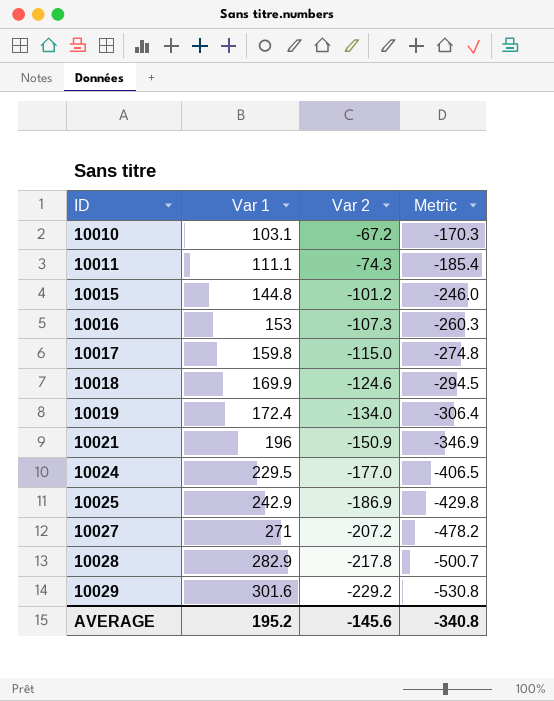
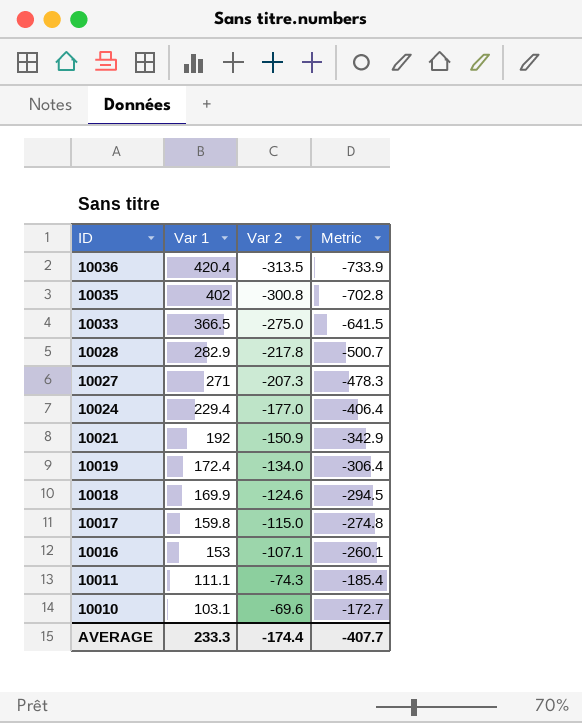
row order: ID ascending -> ID descending
row 10015: 144.8 | -101.2 | -246.0 -> none
row 10025: 242.9 | -186.9 | -429.8 -> none
row 10029: 301.6 | -229.2 | -530.8 -> none
row 10036: none -> 420.4 | -313.5 | -733.9
row 10035: none -> 402 | -300.8 | -702.8
row 10033: none -> 366.5 | -275.0 | -641.5
10027 | Var 2: -207.2 -> -207.3
10027 | Metric: -478.2 -> -478.3
10024 | Var 1: 229.5 -> 229.4
10024 | Metric: -406.5 -> -406.4
10021 | Var 1: 196 -> 192
10021 | Metric: -346.9 -> -342.9
10016 | Var 2: -107.3 -> -107.1
10016 | Metric: -260.3 -> -260.1
10010 | Var 2: -67.2 -> -69.6
10010 | Metric: -170.3 -> -172.7
AVERAGE | Var 1: 195.2 -> 233.3
AVERAGE | Var 2: -145.6 -> -174.4
AVERAGE | Metric: -340.8 -> -407.7

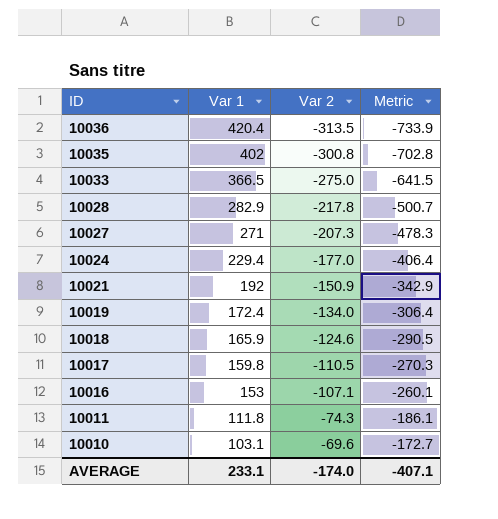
10018 | Var 1: 169.9 -> 165.9
10018 | Metric: -294.5 -> -290.5
10017 | Var 2: -115.0 -> -110.5
10017 | Metric: -274.8 -> -270.3
10011 | Var 1: 111.1 -> 111.8
10011 | Metric: -185.4 -> -186.1
AVERAGE | Var 1: 233.3 -> 233.1
AVERAGE | Var 2: -174.4 -> -174.0
AVERAGE | Metric: -407.7 -> -407.1

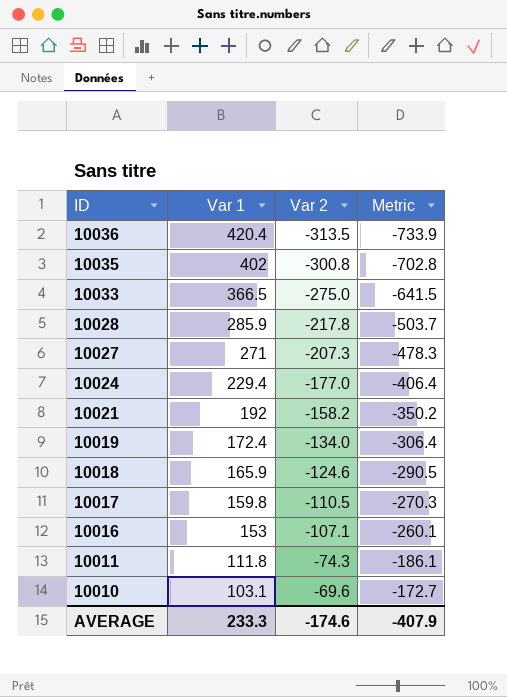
10028 | Var 1: 282.9 -> 285.9
10028 | Metric: -500.7 -> -503.7
10021 | Var 2: -150.9 -> -158.2
10021 | Metric: -342.9 -> -350.2
AVERAGE | Var 1: 233.1 -> 233.3
AVERAGE | Var 2: -174.0 -> -174.6
AVERAGE | Metric: -407.1 -> -407.9

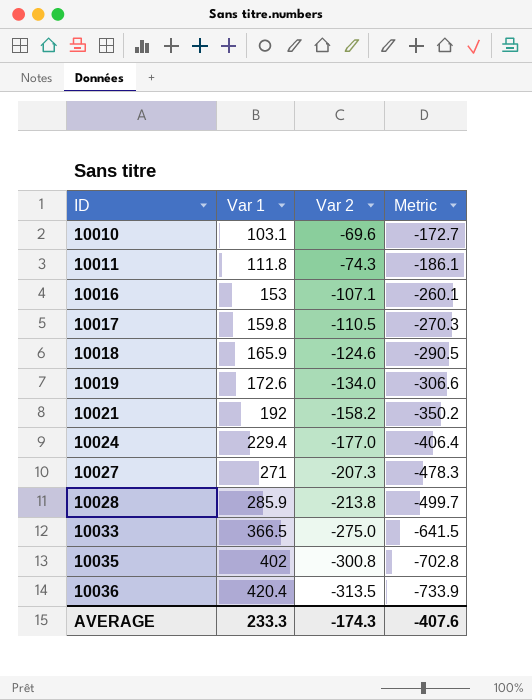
row order: ID descending -> ID ascending
10019 | Var 1: 172.4 -> 172.6
10019 | Metric: -306.4 -> -306.6
10028 | Var 2: -217.8 -> -213.8
10028 | Metric: -503.7 -> -499.7
AVERAGE | Var 2: -174.6 -> -174.3
AVERAGE | Metric: -407.9 -> -407.6

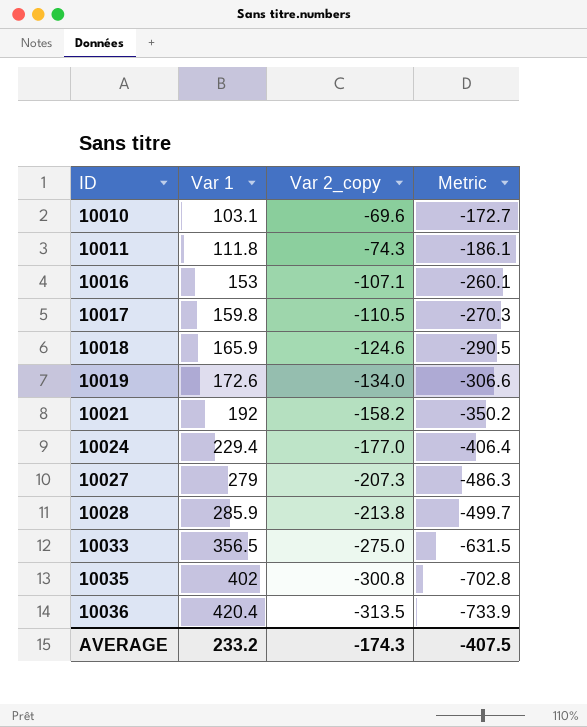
column name: Var 2 -> Var 2_copy
10027 | Var 1: 271 -> 279
10027 | Metric: -478.3 -> -486.3
10033 | Var 1: 366.5 -> 356.5
10033 | Metric: -641.5 -> -631.5
AVERAGE | Var 1: 233.3 -> 233.2
AVERAGE | Metric: -407.6 -> -407.5

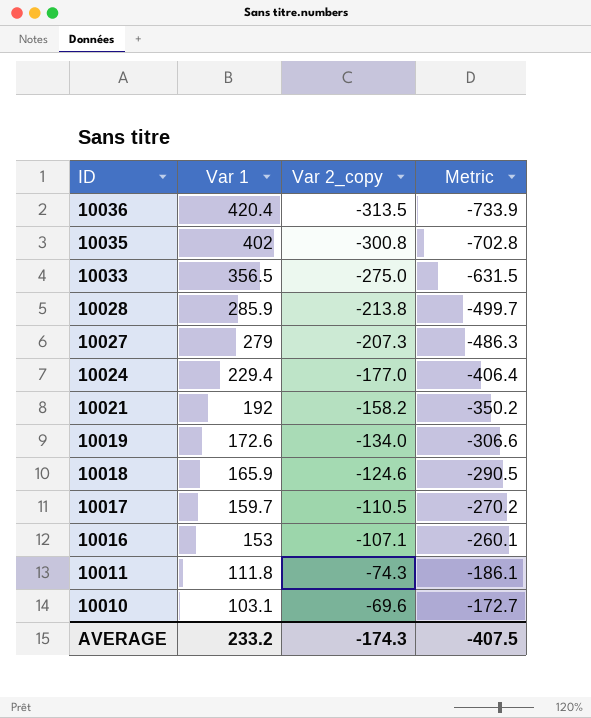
row order: ID ascending -> ID descending
10017 | Var 1: 159.8 -> 159.7
10017 | Metric: -270.3 -> -270.2

